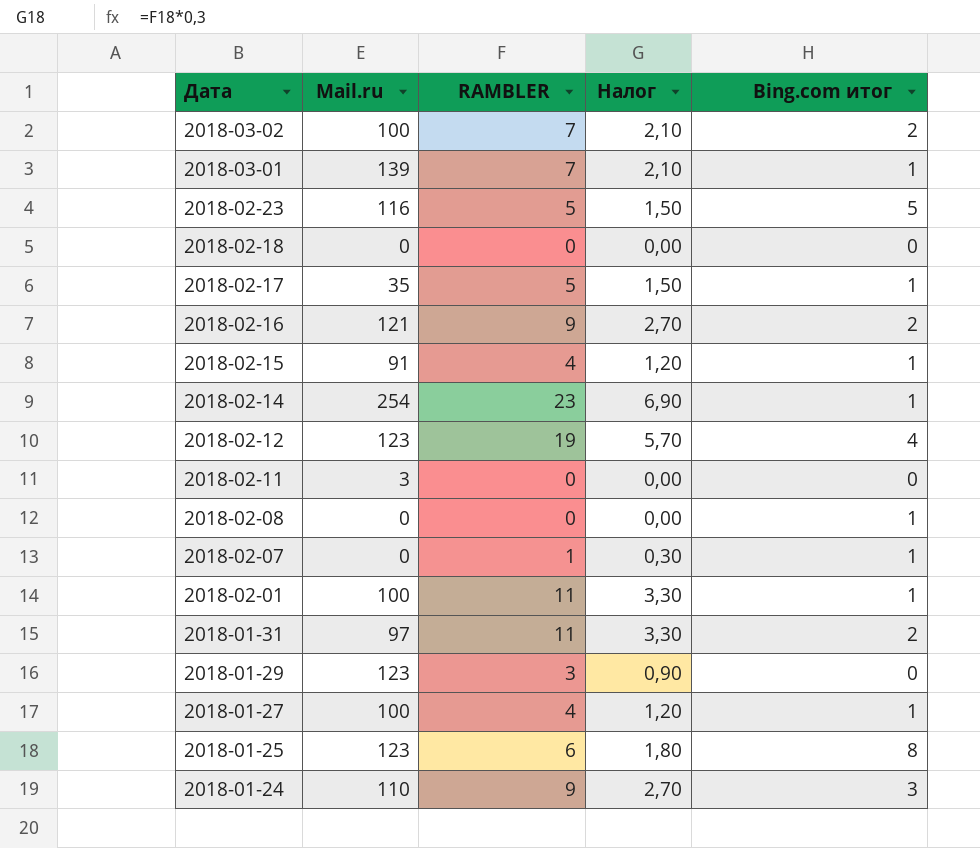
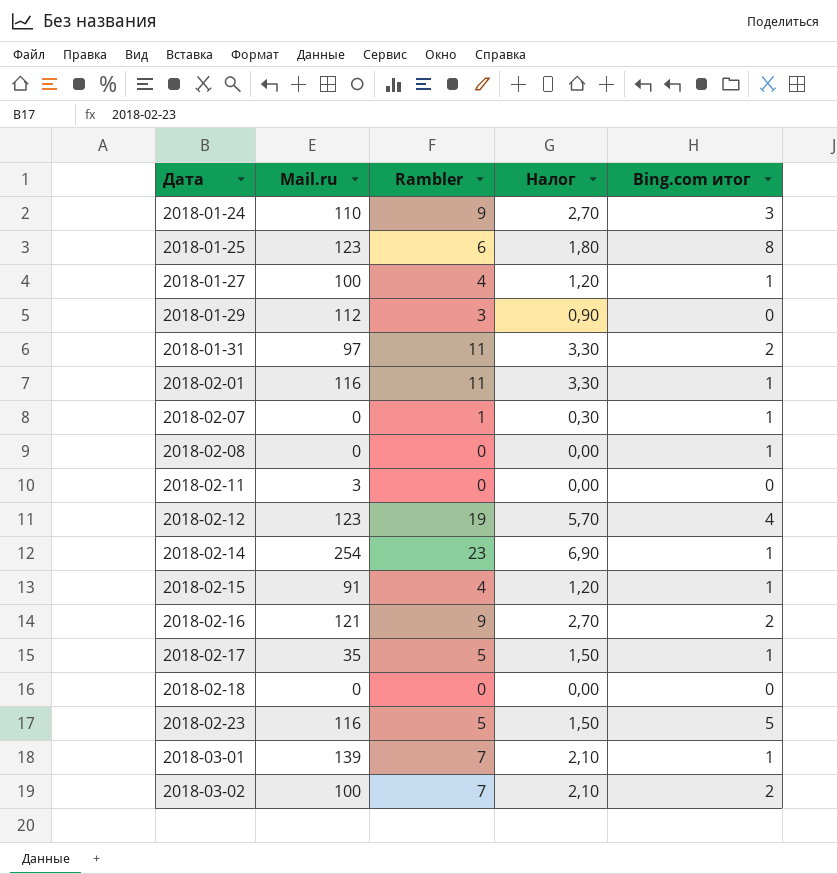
row order: Дата descending -> Дата ascending
column name: RAMBLER -> Rambler
2018-01-29 | Mail.ru: 123 -> 112
2018-02-01 | Mail.ru: 100 -> 116

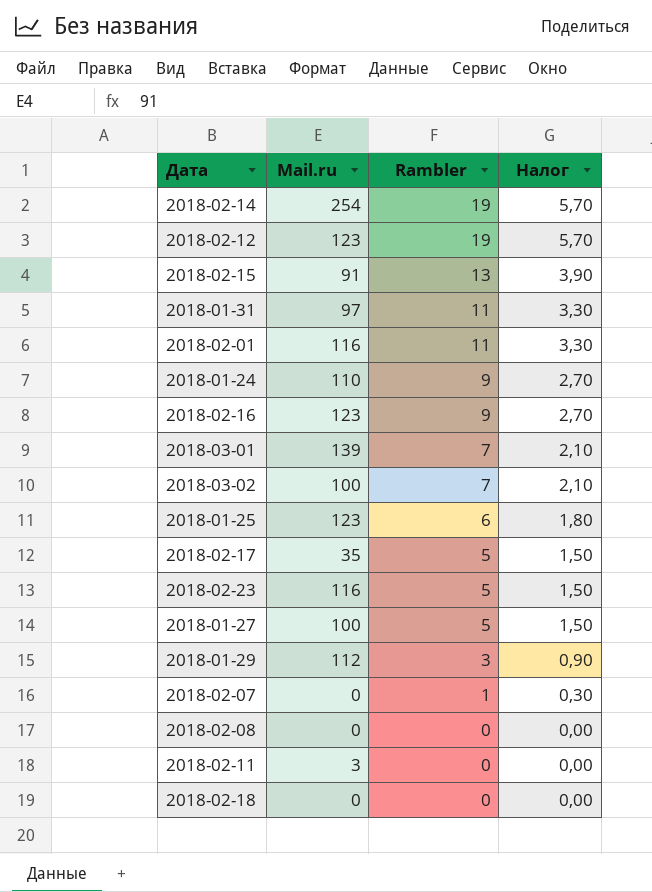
row order: Дата ascending -> Rambler descending
column Bing.com итог | position: 5 -> none
2018-02-14 | Rambler: 23 -> 19
2018-02-14 | Налог: 6,90 -> 5,70
2018-02-15 | Rambler: 4 -> 13
2018-02-15 | Налог: 1,20 -> 3,90
2018-02-16 | Mail.ru: 121 -> 123
2018-01-27 | Rambler: 4 -> 5
2018-01-27 | Налог: 1,20 -> 1,50

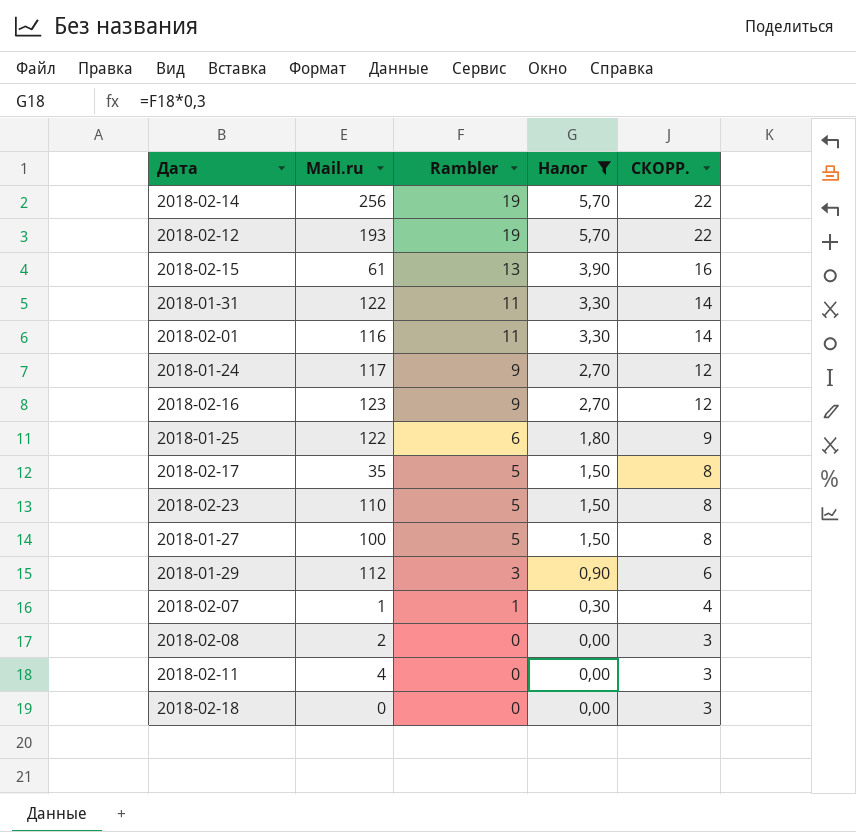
filter: none -> Налог != 2,10
column СКОРР. | formula: none -> [Rambler] + 3
2018-02-14 | Mail.ru: 254 -> 256
2018-02-12 | Mail.ru: 123 -> 193
2018-02-15 | Mail.ru: 91 -> 61
2018-01-31 | Mail.ru: 97 -> 122
2018-01-24 | Mail.ru: 110 -> 117
2018-01-25 | Mail.ru: 123 -> 122
2018-02-23 | Mail.ru: 116 -> 110
2018-02-07 | Mail.ru: 0 -> 1
2018-02-08 | Mail.ru: 0 -> 2
2018-02-11 | Mail.ru: 3 -> 4

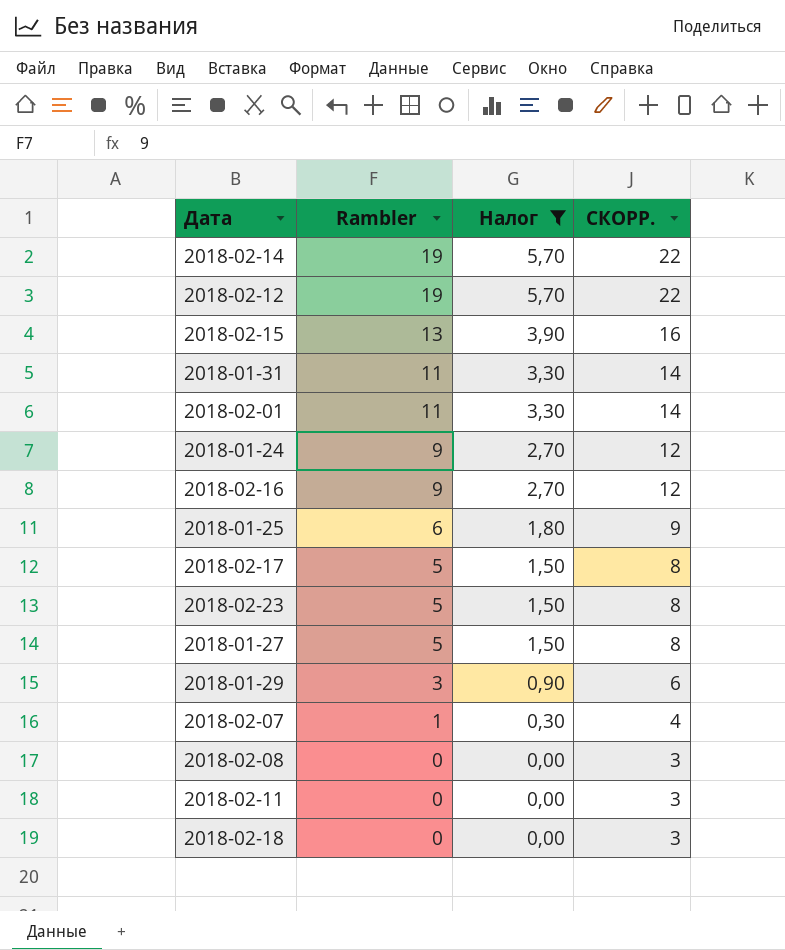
column Mail.ru | position: 2 -> none

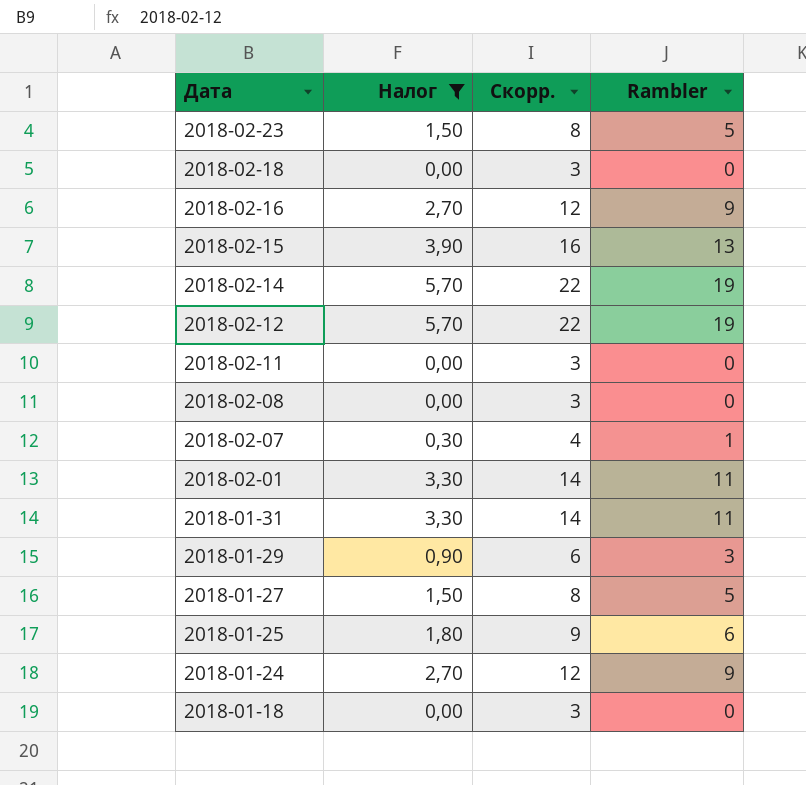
row order: Rambler descending -> Дата descending
column name: СКОРР. -> Скорр.
column Rambler | position: 2 -> 4
row 2018-02-17: 5 | 1,50 | 8 -> none
row 2018-01-18: none -> 0,00 | 3 | 0

